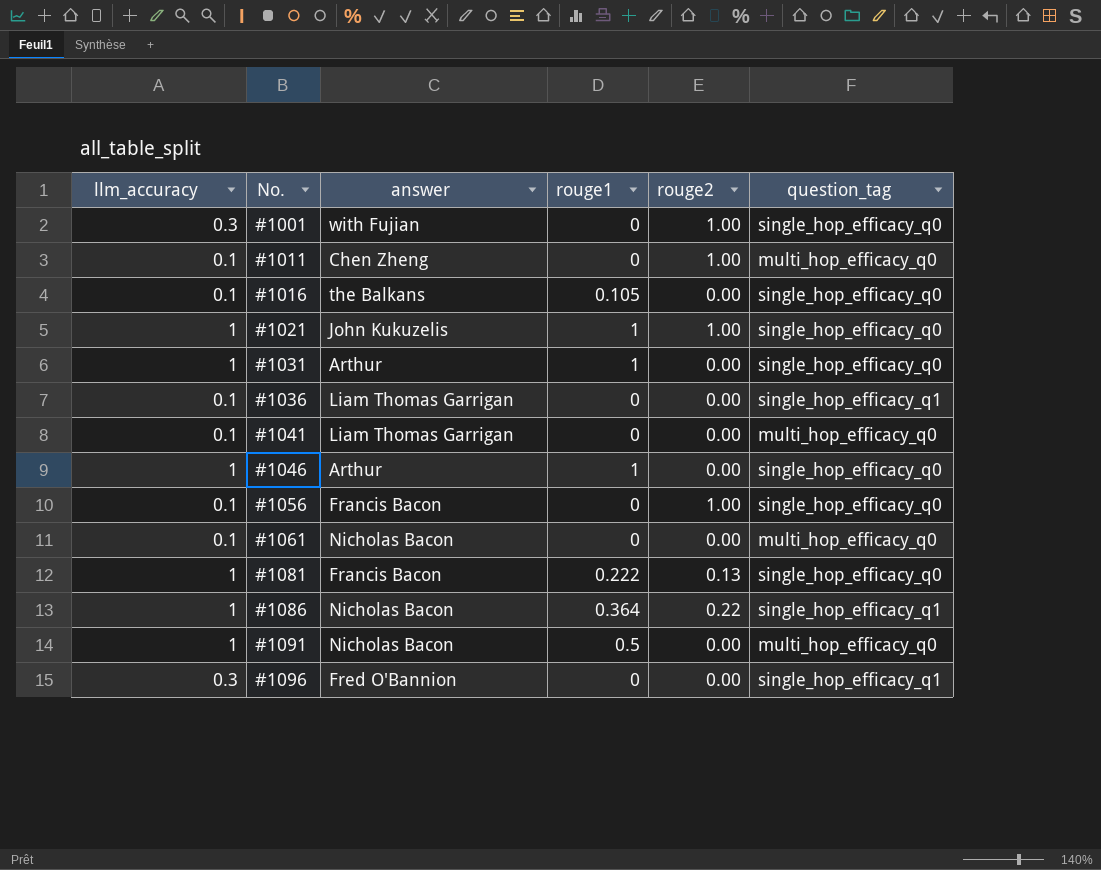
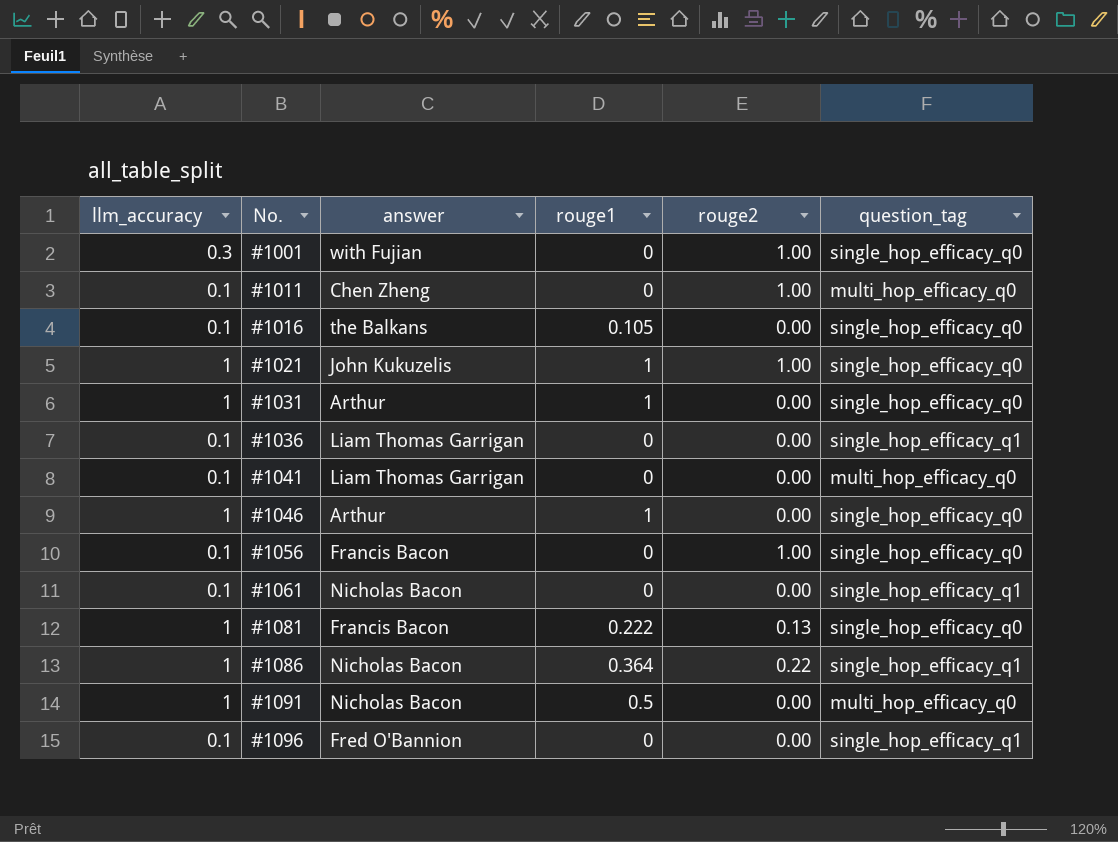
#1061 | question_tag: multi_hop_efficacy_q0 -> single_hop_efficacy_q1
#1096 | llm_accuracy: 0.3 -> 0.1

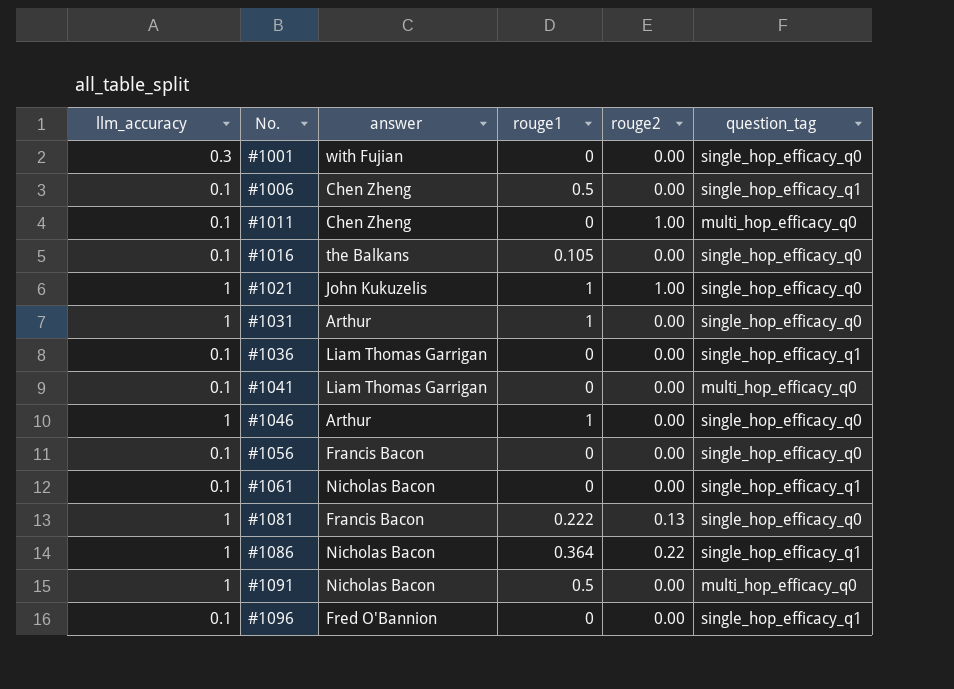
#1001 | rouge2: 1.00 -> 0.00
row #1006: none -> 0.1 | Chen Zheng | 0.5 | 0.00 | single_hop_efficacy_q1
#1056 | rouge2: 1.00 -> 0.00

